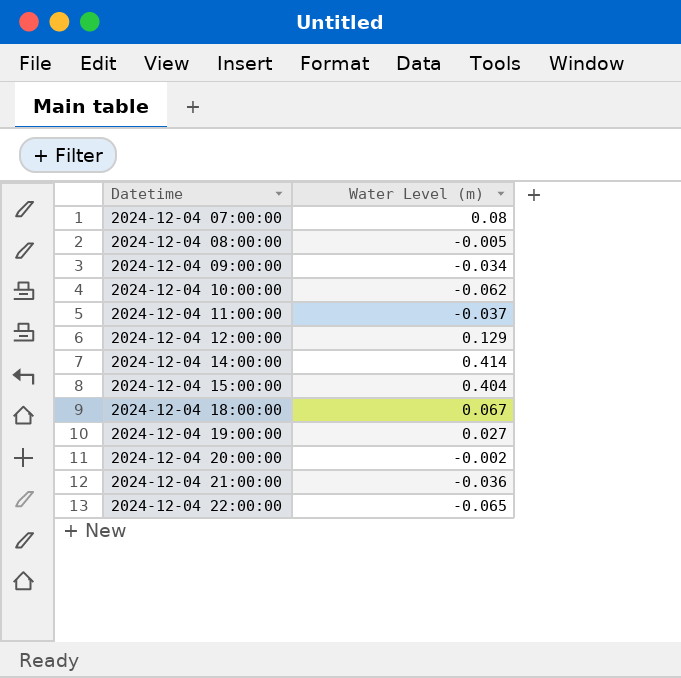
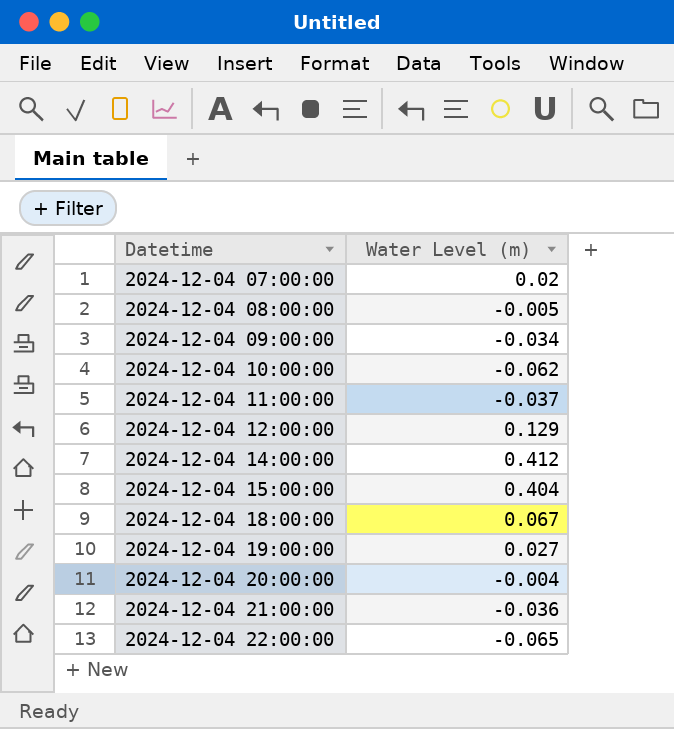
2024-12-04 07:00:00 | Water Level (m): 0.08 -> 0.02
2024-12-04 14:00:00 | Water Level (m): 0.414 -> 0.412
2024-12-04 20:00:00 | Water Level (m): -0.002 -> -0.004

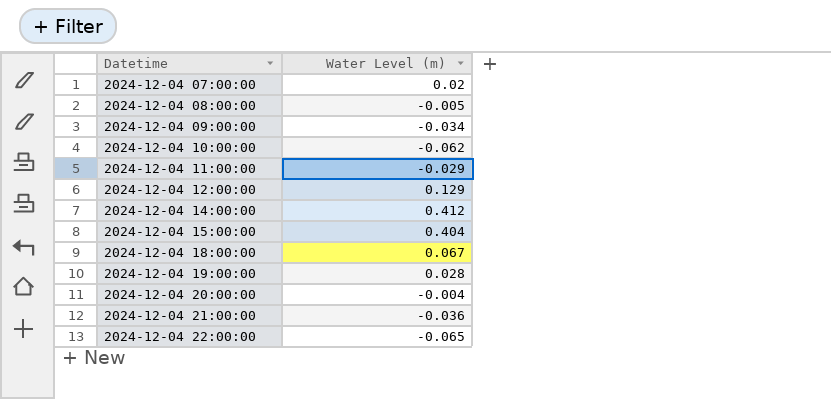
2024-12-04 11:00:00 | Water Level (m): -0.037 -> -0.029
2024-12-04 19:00:00 | Water Level (m): 0.027 -> 0.028

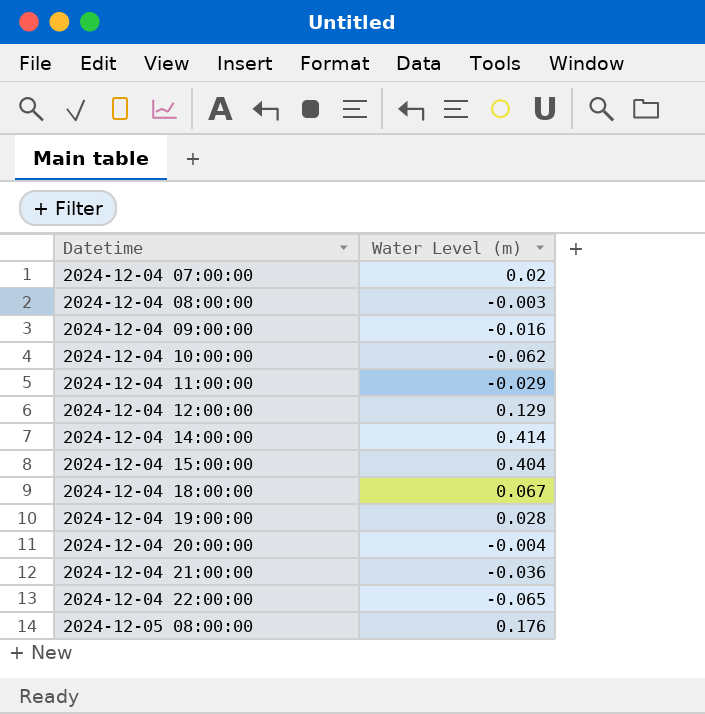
2024-12-04 08:00:00 | Water Level (m): -0.005 -> -0.003
2024-12-04 09:00:00 | Water Level (m): -0.034 -> -0.016
2024-12-04 14:00:00 | Water Level (m): 0.412 -> 0.414
row 2024-12-05 08:00:00: none -> 0.176

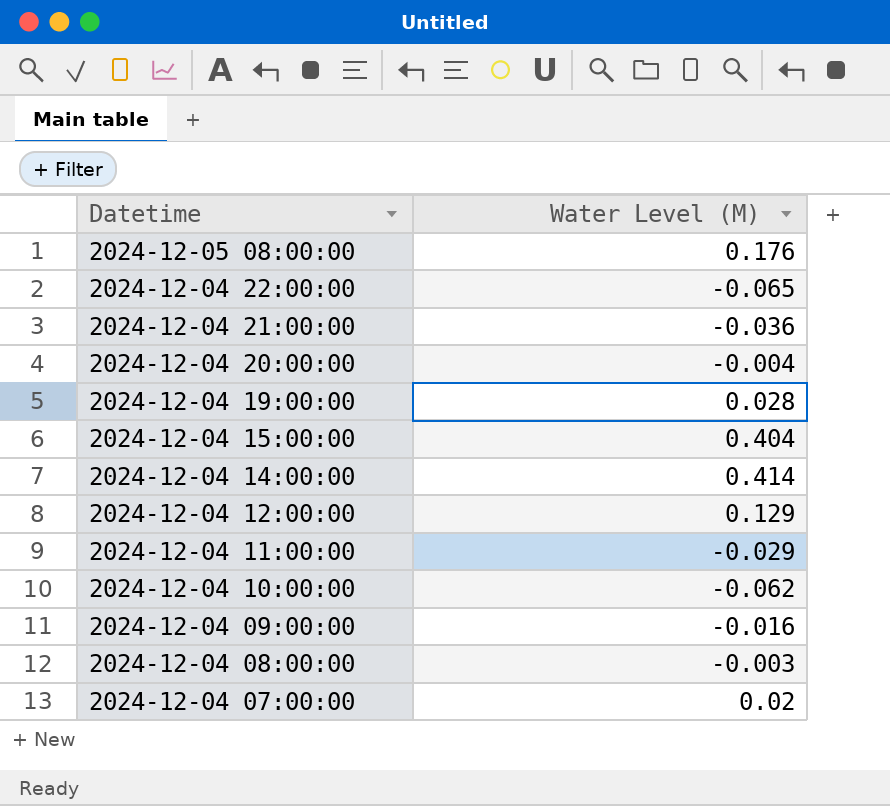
row order: Datetime ascending -> Datetime descending
column name: Water Level (m) -> Water Level (M)
row 2024-12-04 18:00:00: 0.067 -> none

